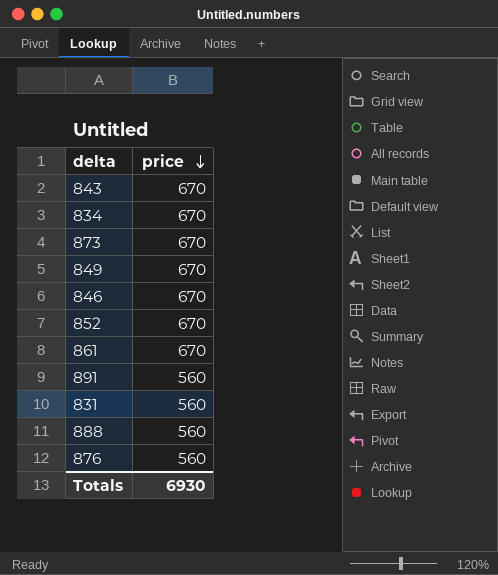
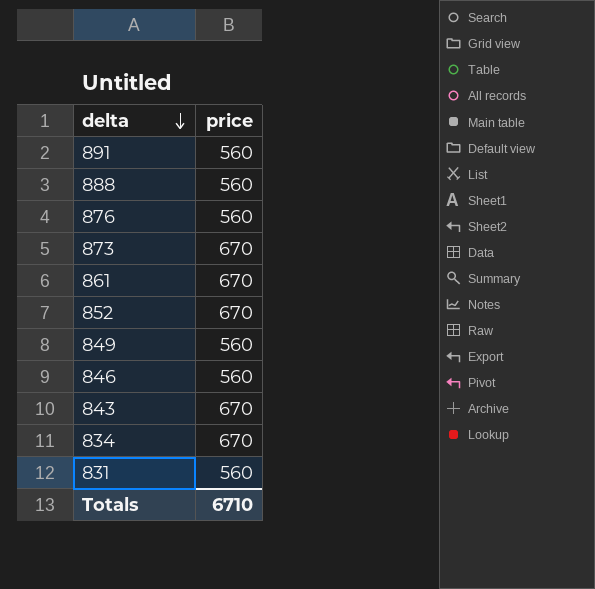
row order: price descending -> delta descending
849 | price: 670 -> 560
846 | price: 670 -> 560
Totals | price: 6930 -> 6710

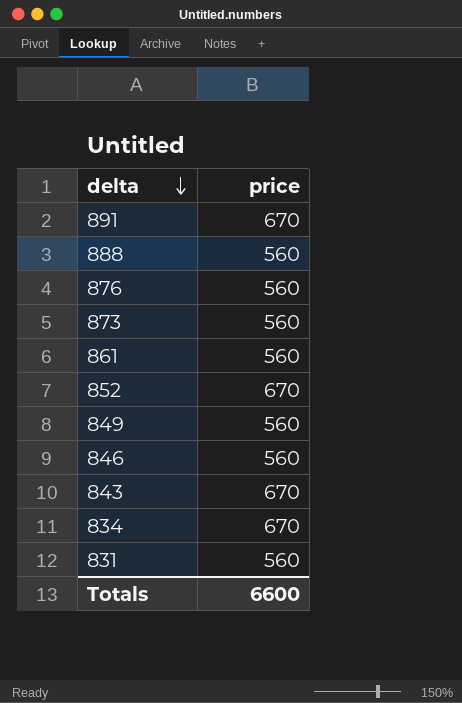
891 | price: 560 -> 670
873 | price: 670 -> 560
861 | price: 670 -> 560
Totals | price: 6710 -> 6600

